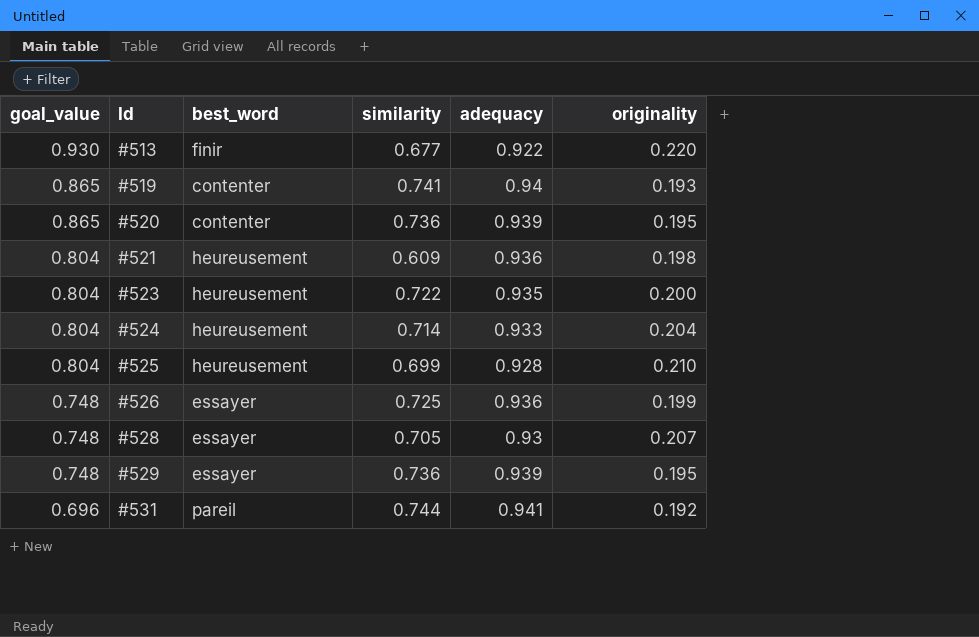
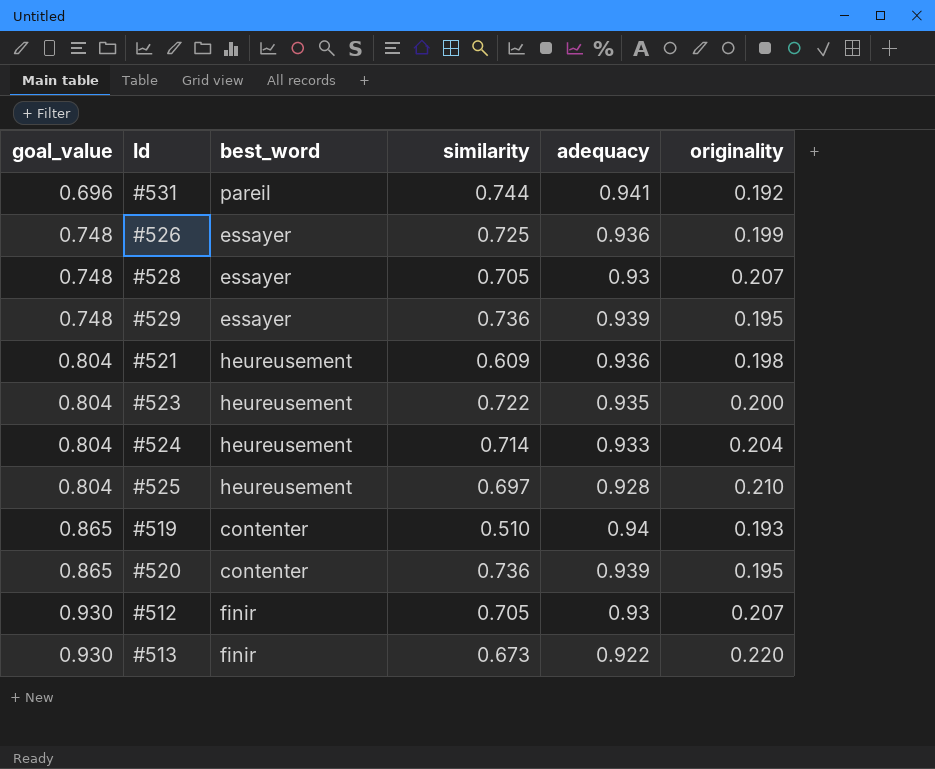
row order: goal_value descending -> goal_value ascending
#525 | similarity: 0.699 -> 0.697
#519 | similarity: 0.741 -> 0.510
row #512: none -> 0.930 | finir | 0.705 | 0.93 | 0.207
#513 | similarity: 0.677 -> 0.673

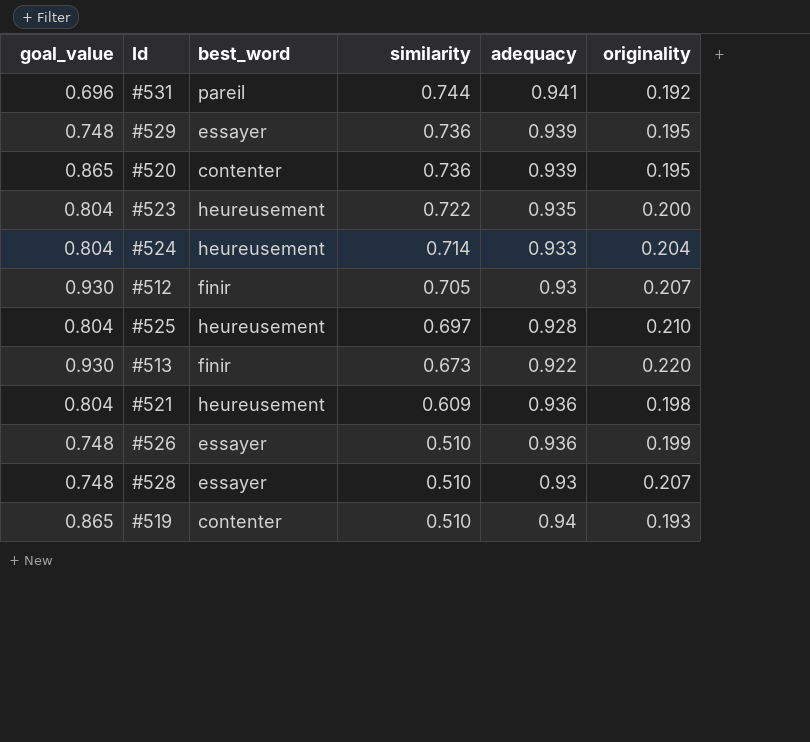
row order: goal_value ascending -> similarity descending
#526 | similarity: 0.725 -> 0.510
#528 | similarity: 0.705 -> 0.510

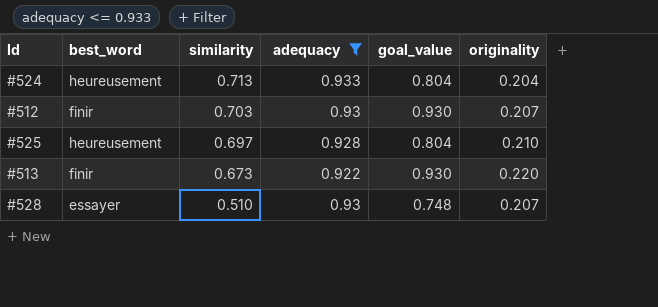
filter: none -> adequacy <= 0.933
column goal_value | position: 1 -> 5
#524 | similarity: 0.714 -> 0.713
#512 | similarity: 0.705 -> 0.703

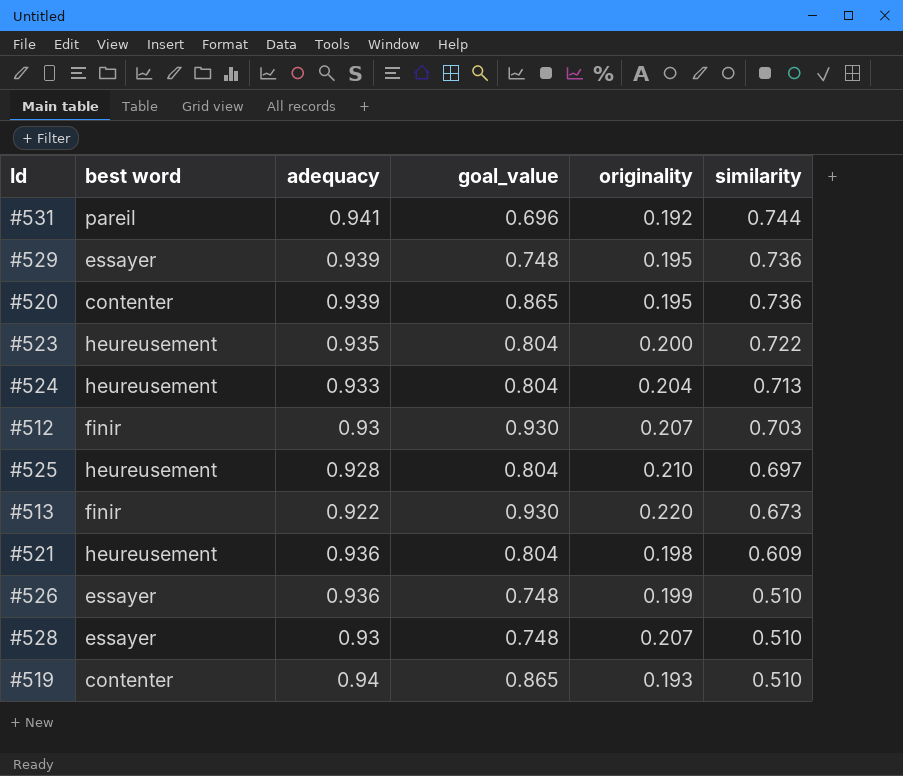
filter: adequacy <= 0.933 -> none
column name: best_word -> best word
column similarity | position: 3 -> 6

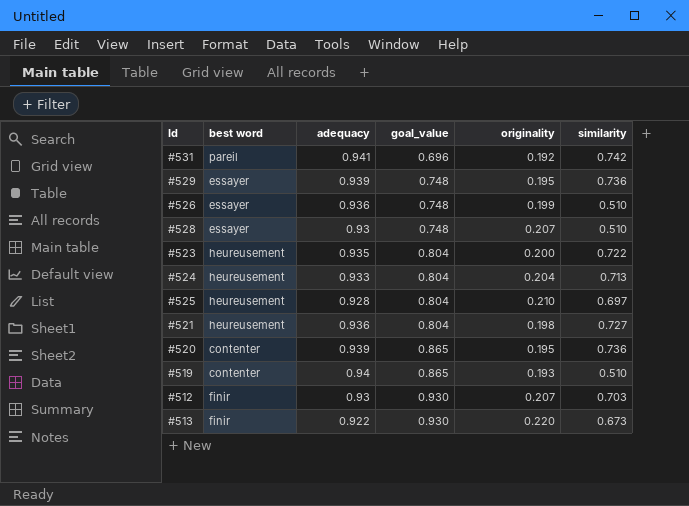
row order: similarity descending -> goal_value ascending
#531 | similarity: 0.744 -> 0.742
#521 | similarity: 0.609 -> 0.727

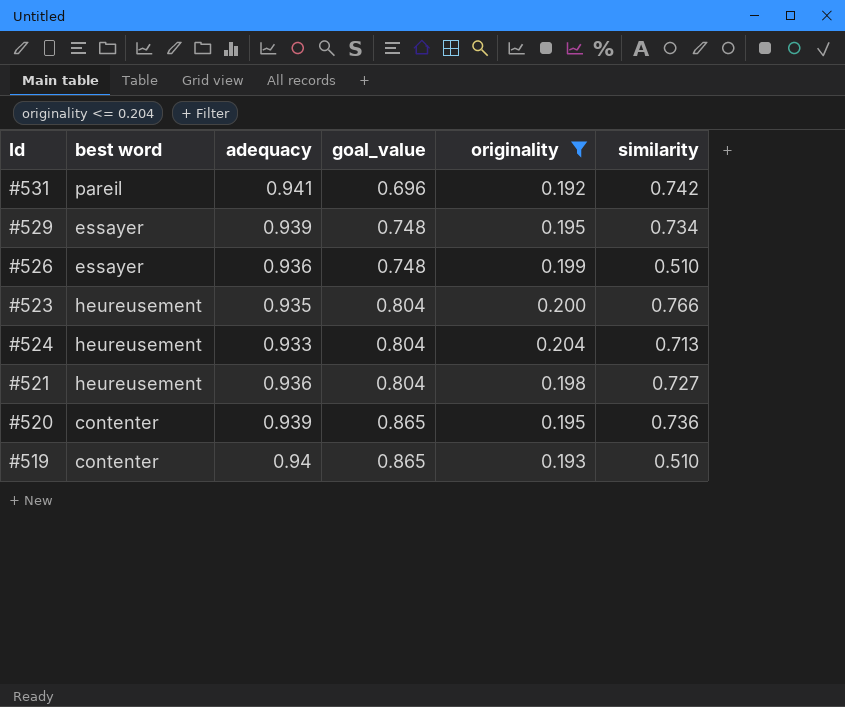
filter: none -> originality <= 0.204
#529 | similarity: 0.736 -> 0.734
#523 | similarity: 0.722 -> 0.766

